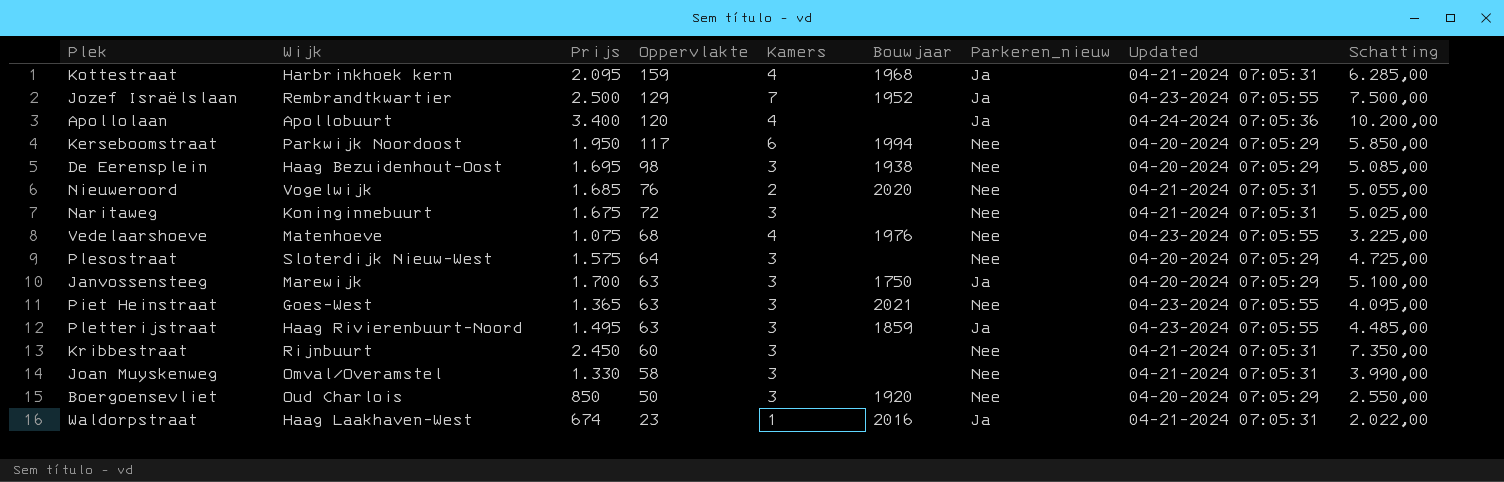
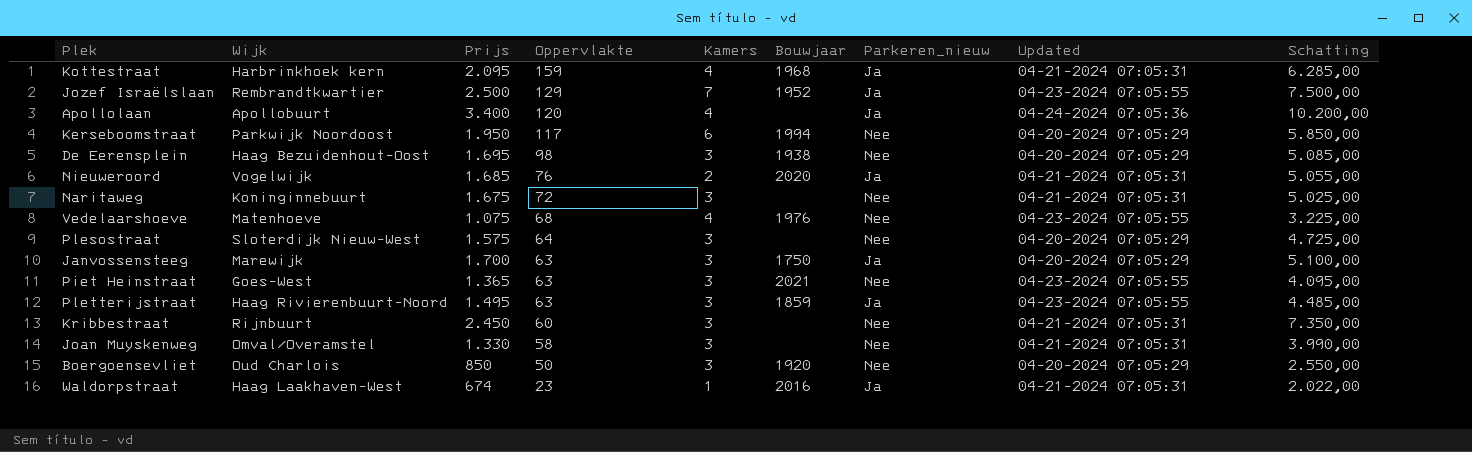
Nieuweroord | Parkeren_nieuw: Nee -> Ja

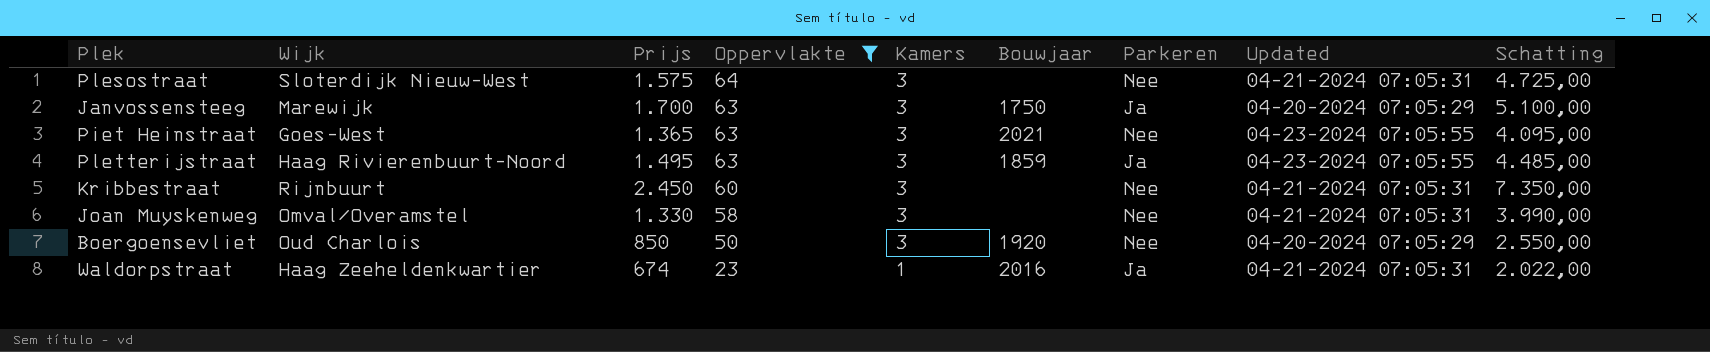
filter: none -> Oppervlakte <= 64
column name: Parkeren_nieuw -> Parkeren
Plesostraat | Updated: 04-20-2024 07:05:29 -> 04-21-2024 07:05:31
Waldorpstraat | Wijk: Haag Laakhaven-West -> Haag Zeeheldenkwartier

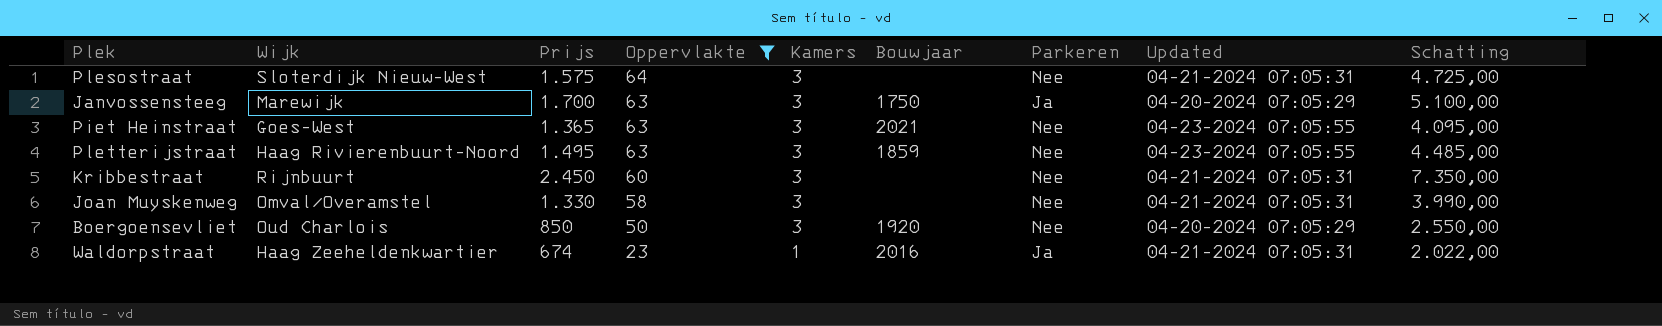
Pletterijstraat | Parkeren: Ja -> Nee

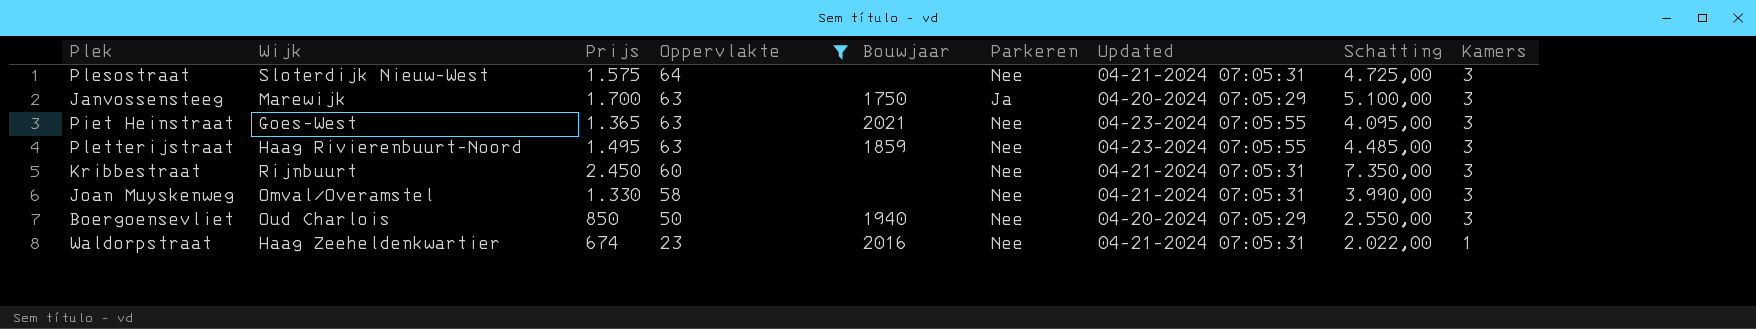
column Kamers | position: 5 -> 9
Boergoensevliet | Bouwjaar: 1920 -> 1940
Waldorpstraat | Parkeren: Ja -> Nee

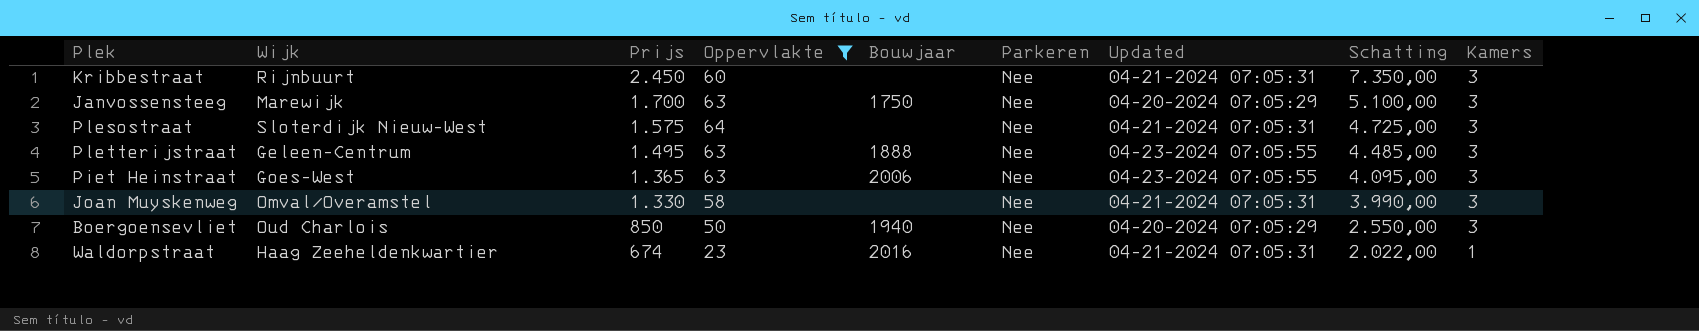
row order: Oppervlakte descending -> Prijs descending
Janvossensteeg | Parkeren: Ja -> Nee
Pletterijstraat | Wijk: Haag Rivierenbuurt-Noord -> Geleen-Centrum
Pletterijstraat | Bouwjaar: 1859 -> 1888
Piet Heinstraat | Bouwjaar: 2021 -> 2006

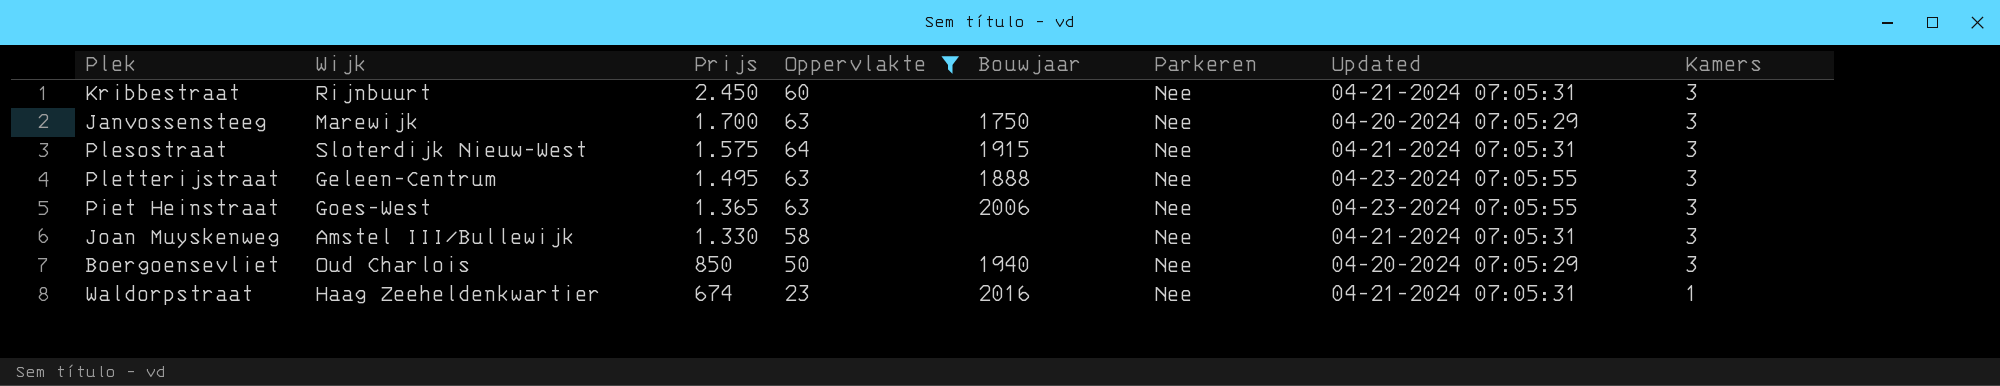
column Schatting | formula: [Prijs] * 3 -> none
Plesostraat | Bouwjaar: none -> 1915
Joan Muyskenweg | Wijk: Omval/Overamstel -> Amstel III/Bullewijk

